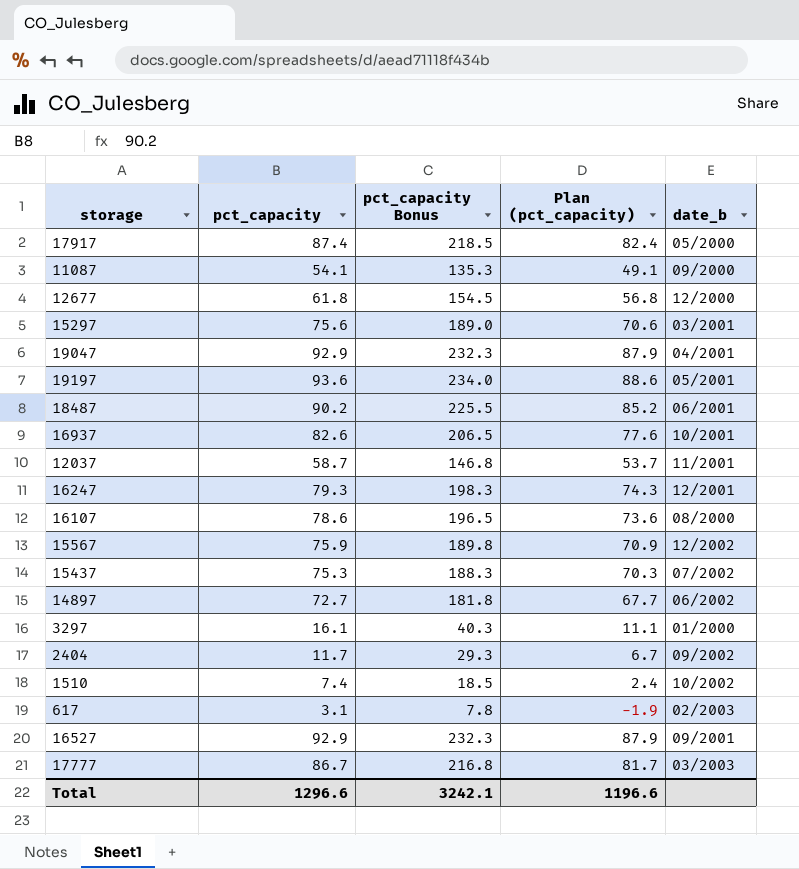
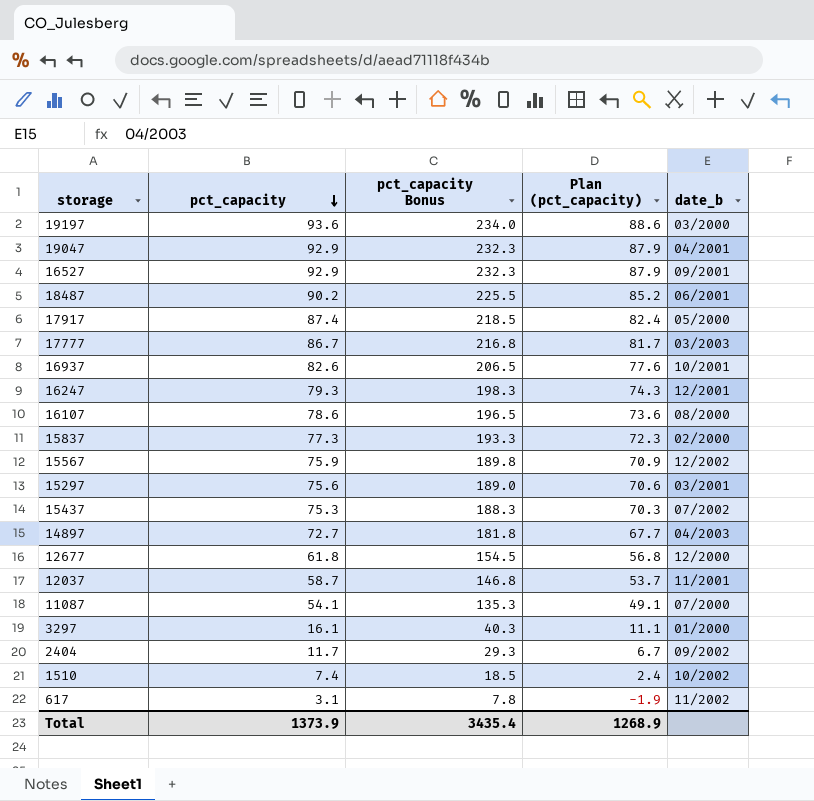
row order: none -> pct_capacity descending
19197 | date_b: 05/2001 -> 03/2000
row 15837: none -> 77.3 | 193.3 | 72.3 | 02/2000
14897 | date_b: 06/2002 -> 04/2003
11087 | date_b: 09/2000 -> 07/2000
617 | date_b: 02/2003 -> 11/2002
Total | pct_capacity: 1296.6 -> 1373.9
Total | pct_capacity Bonus: 3242.1 -> 3435.4
Total | Plan (pct_capacity): 1196.6 -> 1268.9

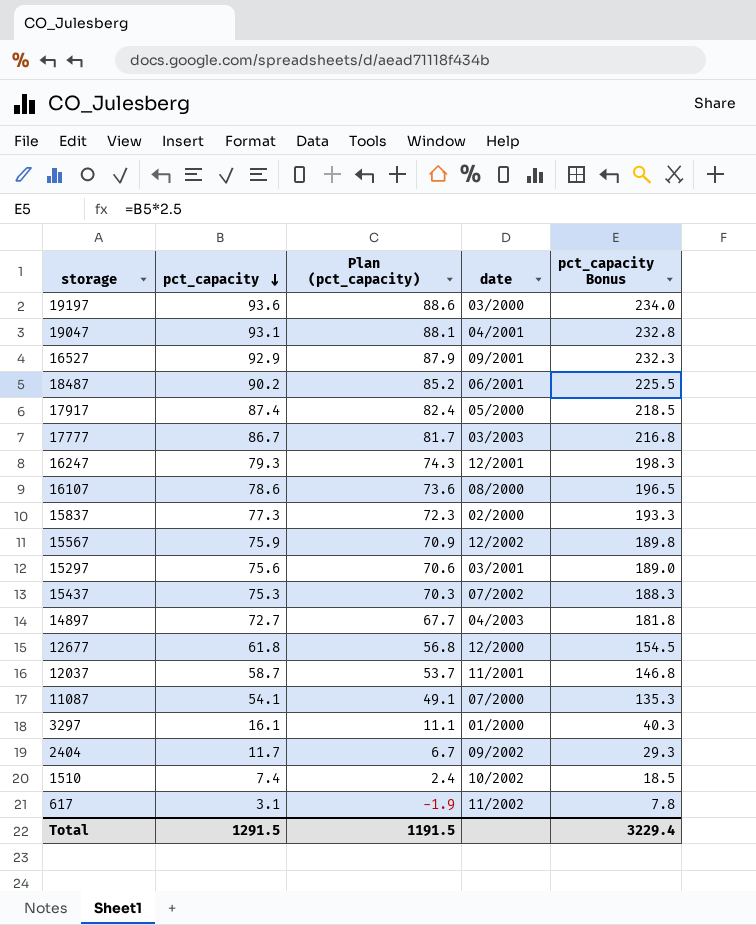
column name: date_b -> date
column pct_capacity Bonus | position: 3 -> 5
row 16937: 82.6 | 206.5 | 77.6 | 10/2001 -> none
19047 | pct_capacity: 92.9 -> 93.1
19047 | Plan (pct_capacity): 87.9 -> 88.1
19047 | pct_capacity Bonus: 232.3 -> 232.8
Total | pct_capacity: 1373.9 -> 1291.5
Total | Plan (pct_capacity): 1268.9 -> 1191.5
Total | pct_capacity Bonus: 3435.4 -> 3229.4

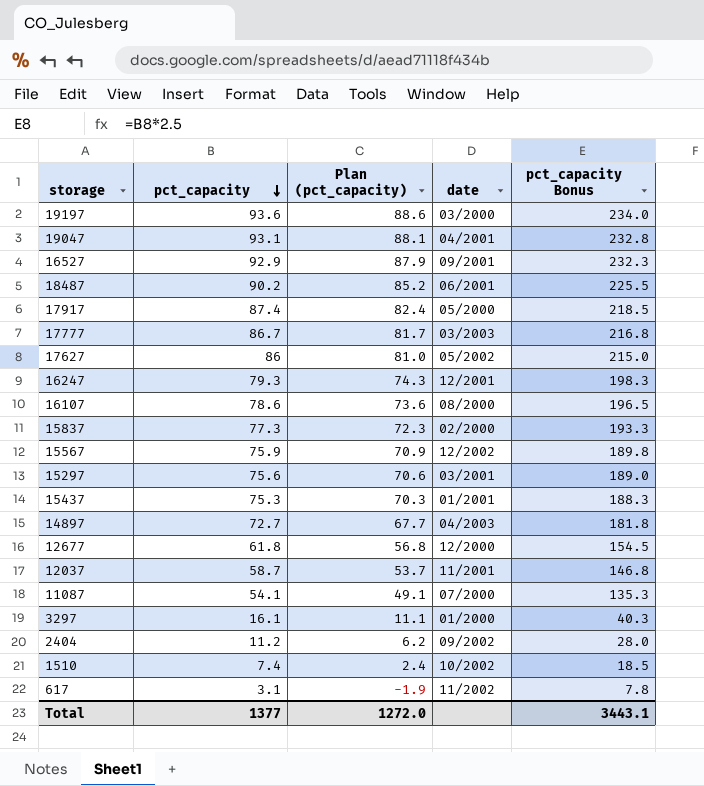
row 17627: none -> 86 | 81.0 | 05/2002 | 215.0
15437 | date: 07/2002 -> 01/2001
2404 | pct_capacity: 11.7 -> 11.2
2404 | Plan (pct_capacity): 6.7 -> 6.2
2404 | pct_capacity Bonus: 29.3 -> 28.0
Total | pct_capacity: 1291.5 -> 1377
Total | Plan (pct_capacity): 1191.5 -> 1272.0
Total | pct_capacity Bonus: 3229.4 -> 3443.1

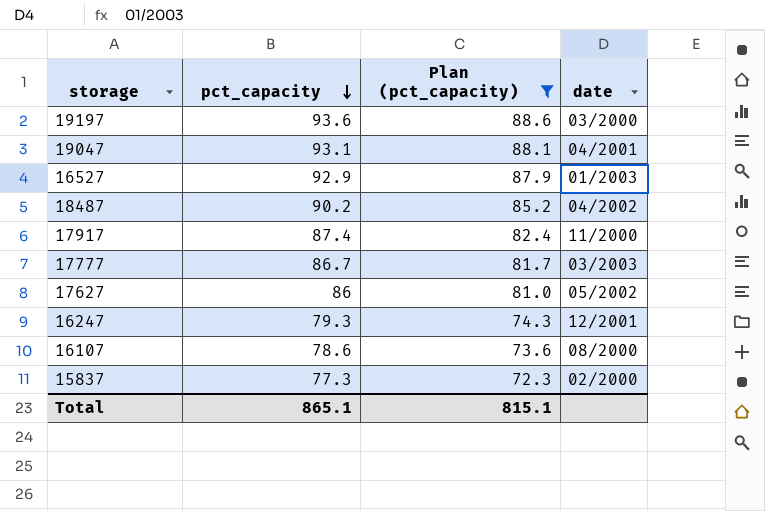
filter: none -> Plan (pct_capacity) >= 72.3
column pct_capacity Bonus | formula: [pct_capacity] * 2.5 -> none
16527 | date: 09/2001 -> 01/2003
18487 | date: 06/2001 -> 04/2002
17917 | date: 05/2000 -> 11/2000
Total | pct_capacity: 1377 -> 865.1
Total | Plan (pct_capacity): 1272.0 -> 815.1

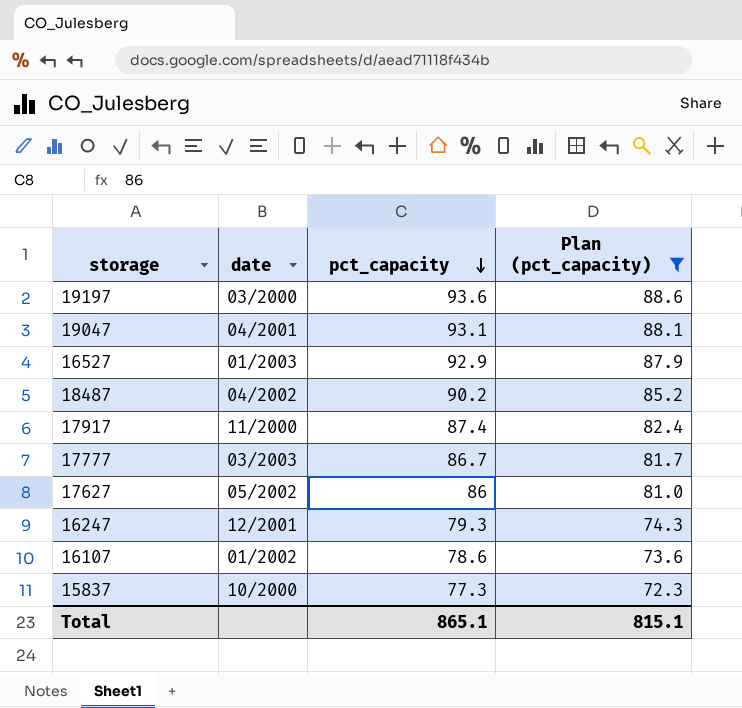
column date | position: 4 -> 2
16107 | date: 08/2000 -> 01/2002
15837 | date: 02/2000 -> 10/2000

